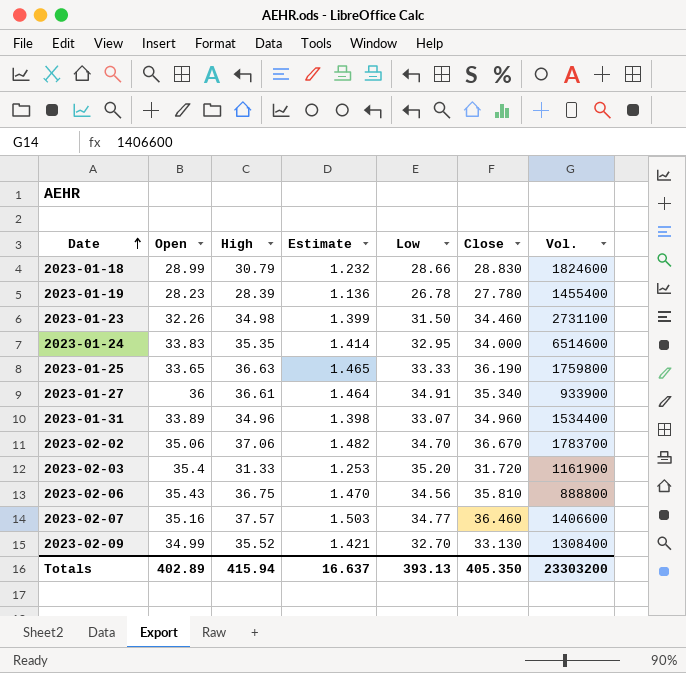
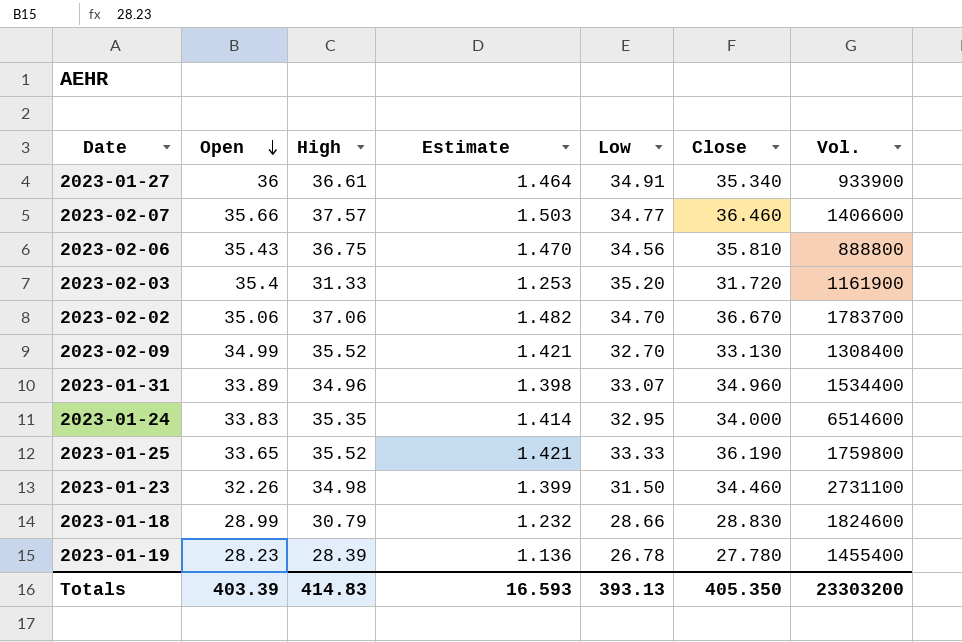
row order: Date ascending -> Open descending
2023-02-07 | Open: 35.16 -> 35.66
2023-01-25 | High: 36.63 -> 35.52
2023-01-25 | Estimate: 1.465 -> 1.421
Totals | Open: 402.89 -> 403.39
Totals | High: 415.94 -> 414.83
Totals | Estimate: 16.637 -> 16.593

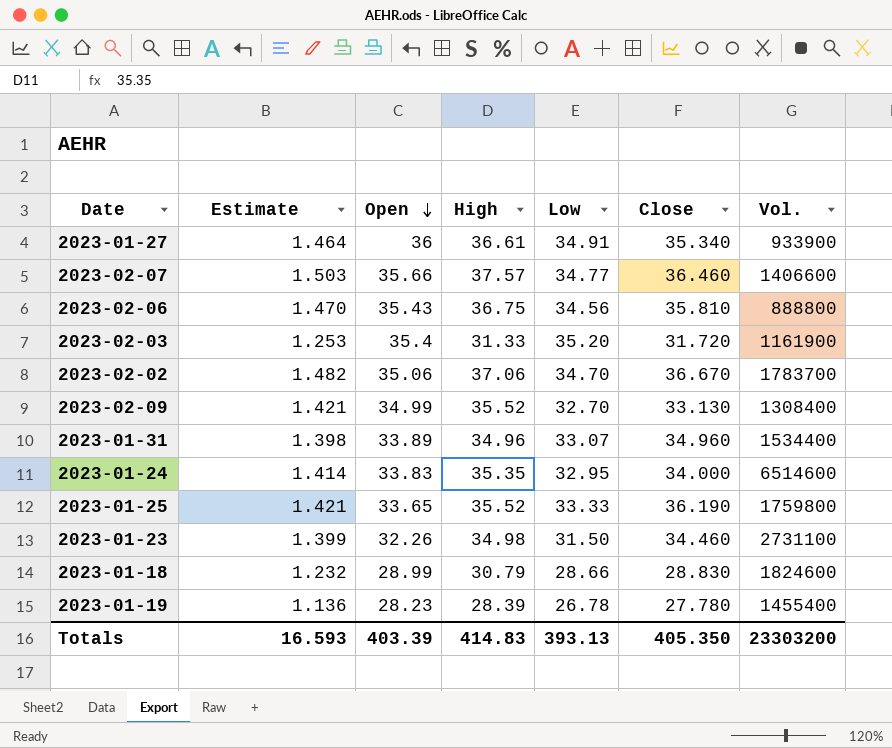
column Estimate | position: 4 -> 2

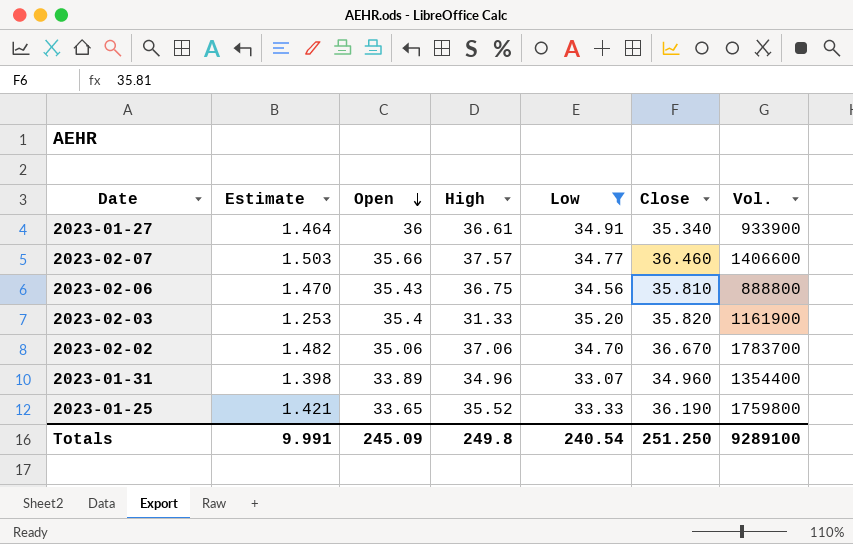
filter: none -> Low >= 33.07
2023-02-03 | Close: 31.720 -> 35.820
2023-01-31 | Vol.: 1534400 -> 1354400
Totals | Estimate: 16.593 -> 9.991
Totals | Open: 403.39 -> 245.09
Totals | High: 414.83 -> 249.8
Totals | Low: 393.13 -> 240.54
Totals | Close: 405.350 -> 251.250
Totals | Vol.: 23303200 -> 9289100

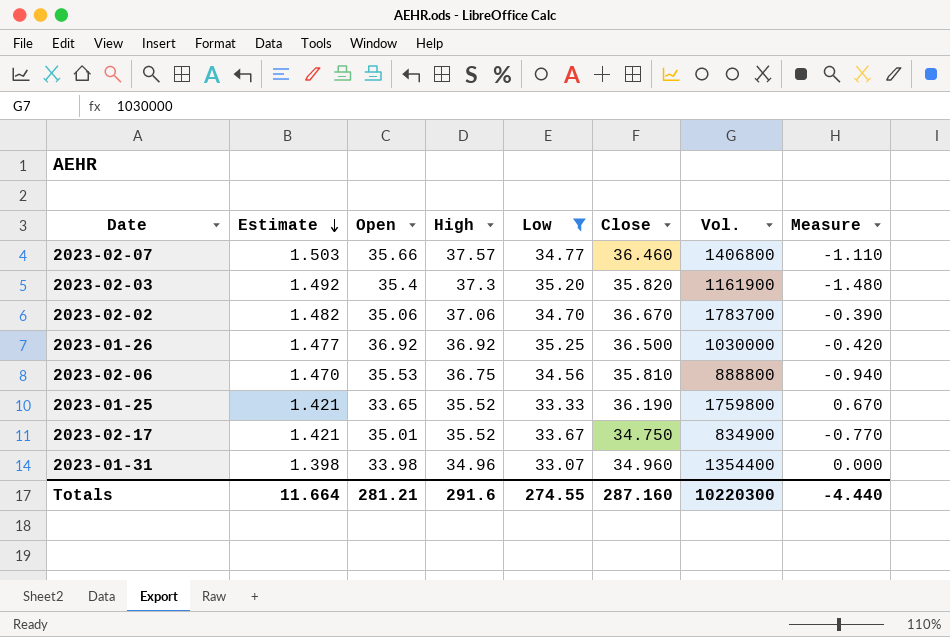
row order: Open descending -> Estimate descending
column Measure | formula: none -> [Close] - [High]
row 2023-01-27: 1.464 | 36 | 36.61 | 34.91 | 35.340 | 933900 -> none
2023-02-07 | Vol.: 1406600 -> 1406800
2023-02-03 | Estimate: 1.253 -> 1.492
2023-02-03 | High: 31.33 -> 37.3
row 2023-01-26: none -> 1.477 | 36.92 | 36.92 | 35.25 | 36.500 | 1030000 | -0.420
2023-02-06 | Open: 35.43 -> 35.53
row 2023-02-17: none -> 1.421 | 35.01 | 35.52 | 33.67 | 34.750 | 834900 | -0.770
2023-01-31 | Open: 33.89 -> 33.98
Totals | Estimate: 9.991 -> 11.664
Totals | Open: 245.09 -> 281.21
Totals | High: 249.8 -> 291.6
Totals | Low: 240.54 -> 274.55
Totals | Close: 251.250 -> 287.160
Totals | Vol.: 9289100 -> 10220300

